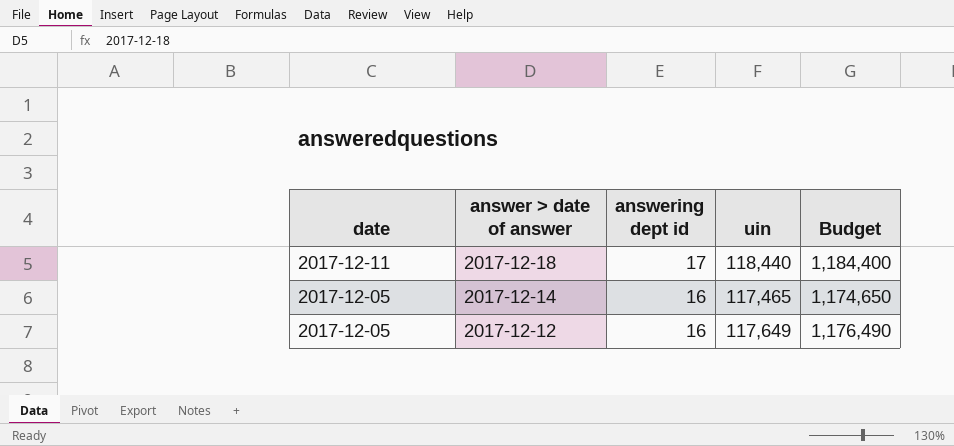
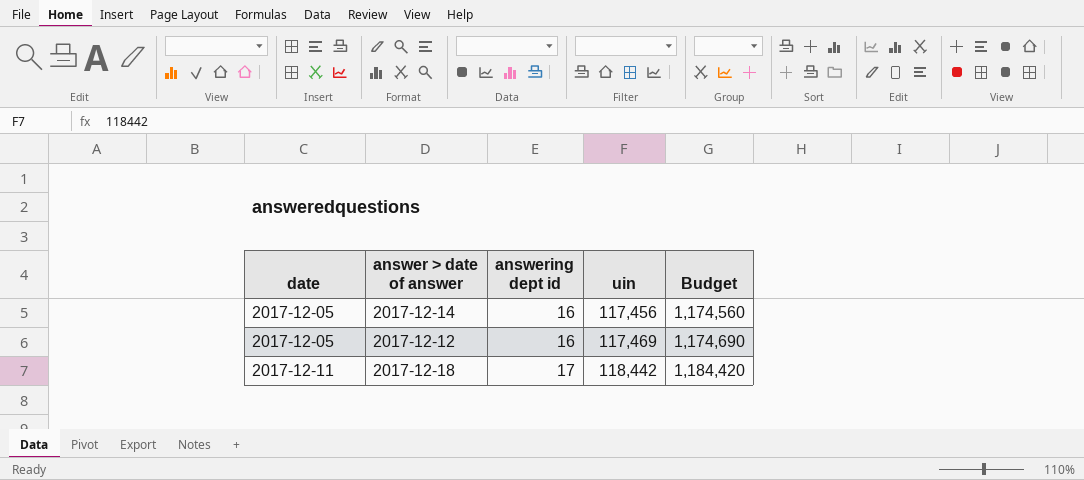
row order: date descending -> date ascending
2017-12-14 | uin: 117,465 -> 117,456
2017-12-14 | Budget: 1,174,650 -> 1,174,560
2017-12-12 | uin: 117,649 -> 117,469
2017-12-12 | Budget: 1,176,490 -> 1,174,690
2017-12-18 | uin: 118,440 -> 118,442
2017-12-18 | Budget: 1,184,400 -> 1,184,420

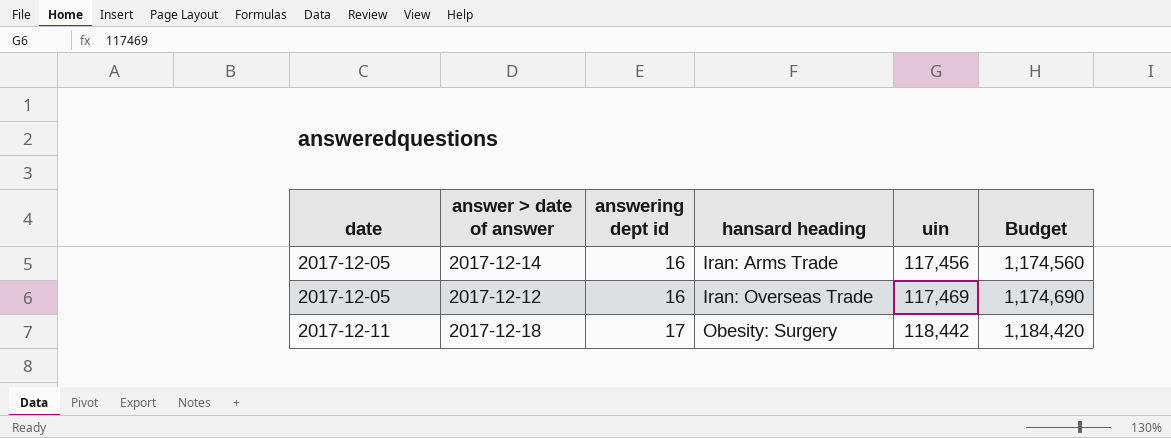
column hansard heading | position: none -> 4

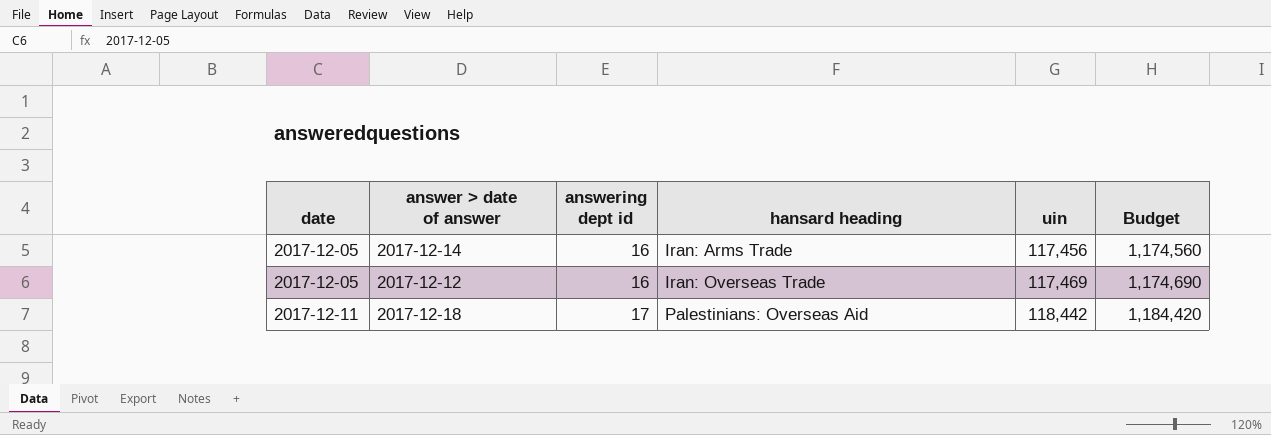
2017-12-18 | hansard heading: Obesity: Surgery -> Palestinians: Overseas Aid

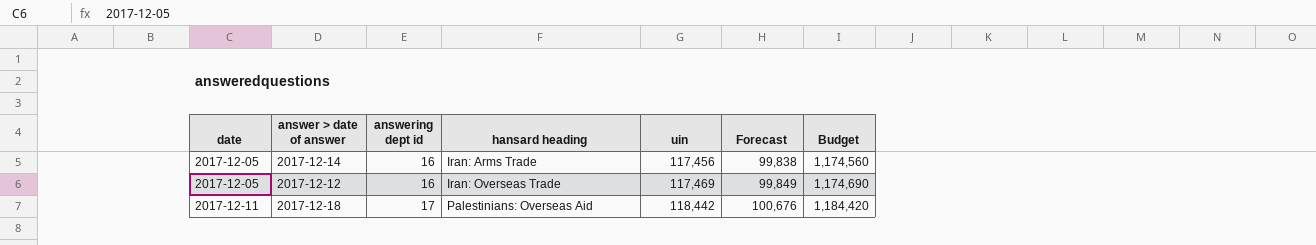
column Forecast | formula: none -> [uin] * 0.85

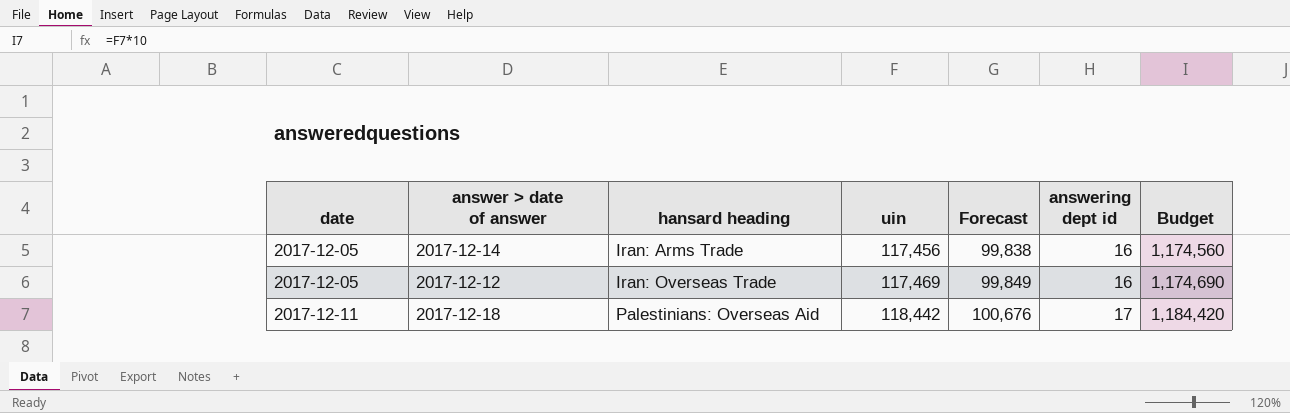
column answering dept id | position: 3 -> 6

